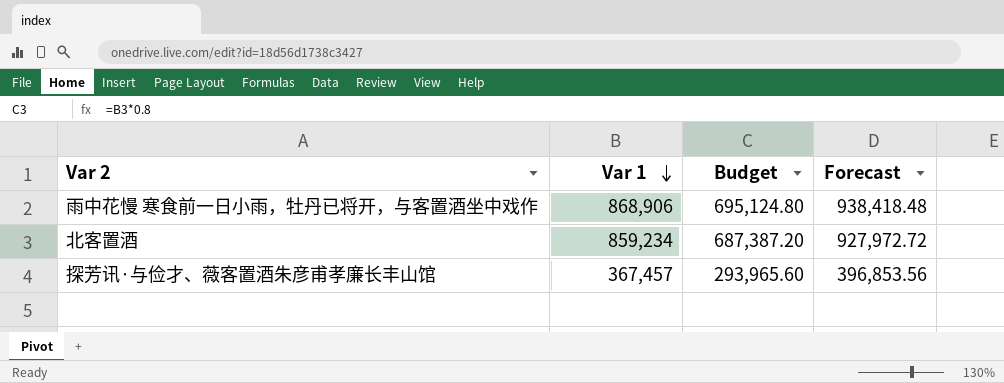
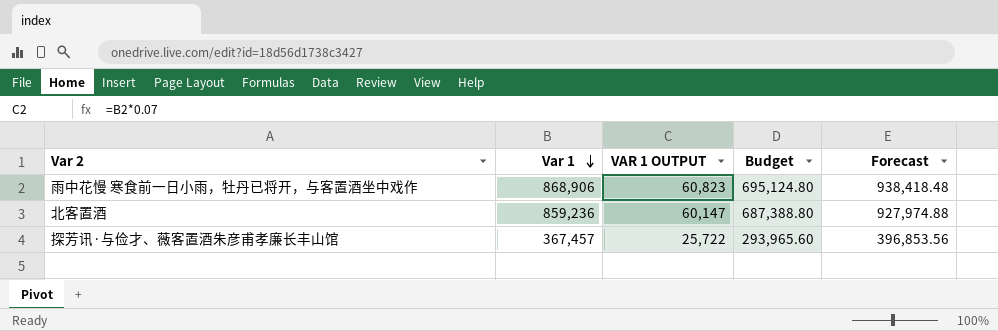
column VAR 1 OUTPUT | formula: none -> [Var 1] * 0.07
北客置酒 | Var 1: 859,234 -> 859,236
北客置酒 | Budget: 687,387.20 -> 687,388.80
北客置酒 | Forecast: 927,972.72 -> 927,974.88

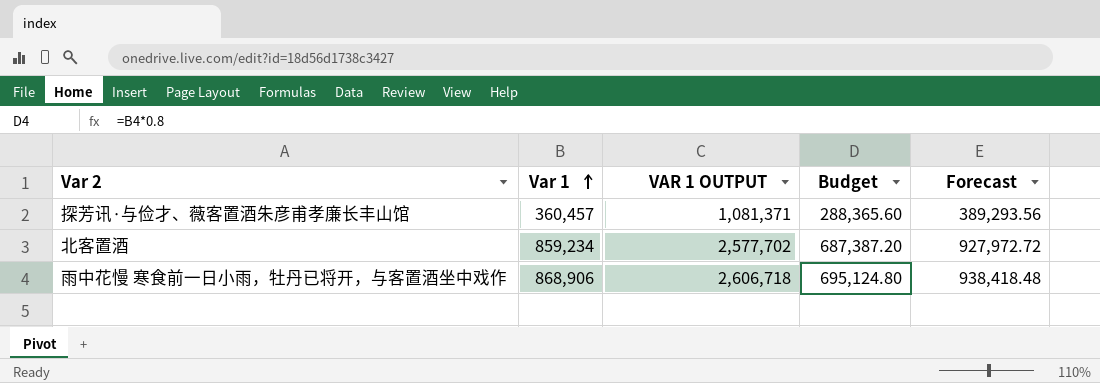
row order: Var 1 descending -> Var 1 ascending
column VAR 1 OUTPUT | formula: [Var 1] * 0.07 -> [Var 1] * 3
探芳讯·与俭才、薇客置酒朱彦甫孝廉长丰山馆 | Var 1: 367,457 -> 360,457
探芳讯·与俭才、薇客置酒朱彦甫孝廉长丰山馆 | Budget: 293,965.60 -> 288,365.60
探芳讯·与俭才、薇客置酒朱彦甫孝廉长丰山馆 | Forecast: 396,853.56 -> 389,293.56
北客置酒 | Var 1: 859,236 -> 859,234
北客置酒 | Budget: 687,388.80 -> 687,387.20
北客置酒 | Forecast: 927,974.88 -> 927,972.72

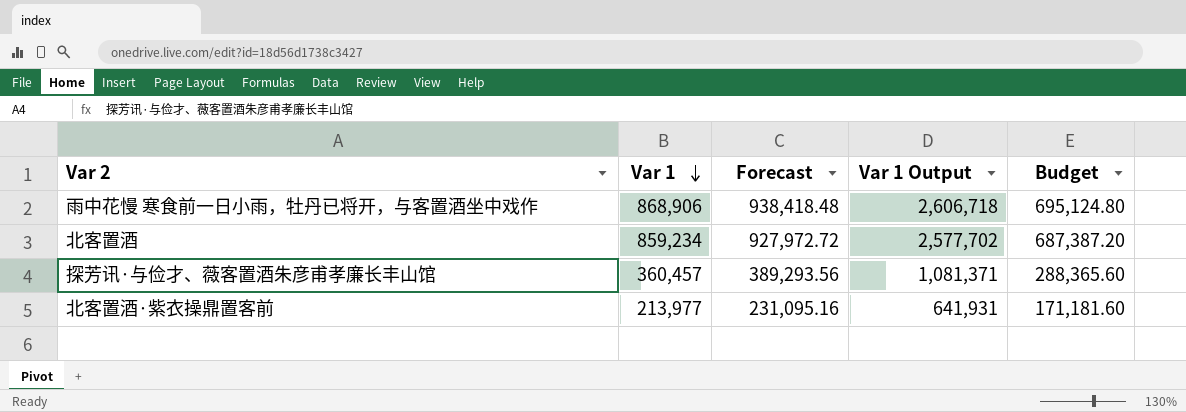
row order: Var 1 ascending -> Var 1 descending
column Forecast | position: 5 -> 3
column name: VAR 1 OUTPUT -> Var 1 Output
row 北客置酒·紫衣操鼎置客前: none -> 213,977 | 231,095.16 | 641,931 | 171,181.60

